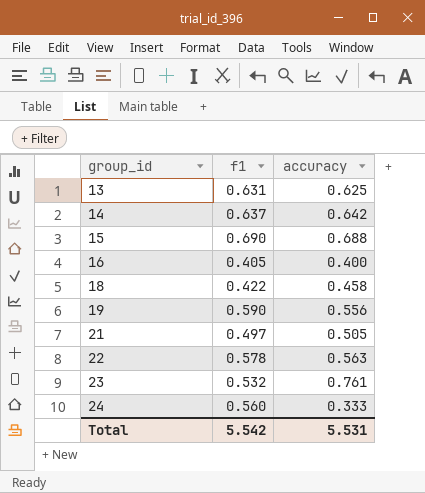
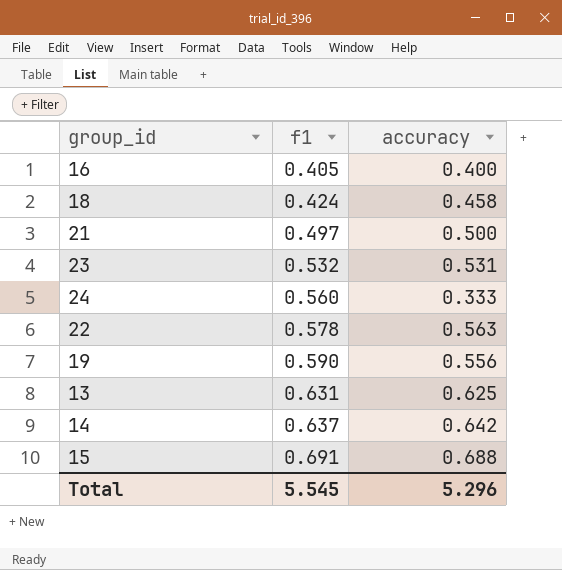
row order: group_id ascending -> f1 ascending
18 | f1: 0.422 -> 0.424
21 | accuracy: 0.505 -> 0.500
23 | accuracy: 0.761 -> 0.531
15 | f1: 0.690 -> 0.691
Total | f1: 5.542 -> 5.545
Total | accuracy: 5.531 -> 5.296

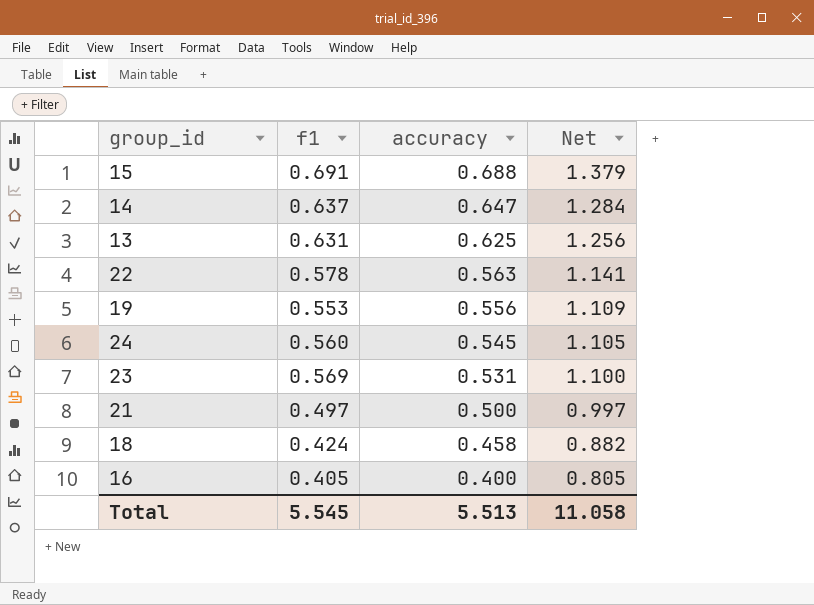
row order: f1 ascending -> accuracy descending
column Net | formula: none -> [f1] + [accuracy]
14 | accuracy: 0.642 -> 0.647
19 | f1: 0.590 -> 0.553
24 | accuracy: 0.333 -> 0.545
23 | f1: 0.532 -> 0.569
Total | accuracy: 5.296 -> 5.513

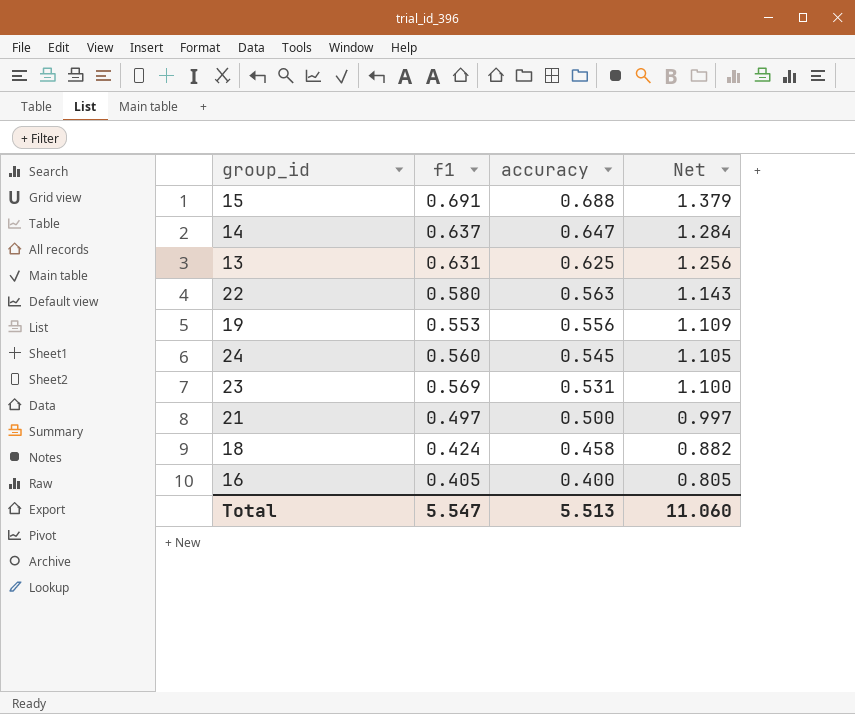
22 | f1: 0.578 -> 0.580
22 | Net: 1.141 -> 1.143
Total | f1: 5.545 -> 5.547
Total | Net: 11.058 -> 11.060

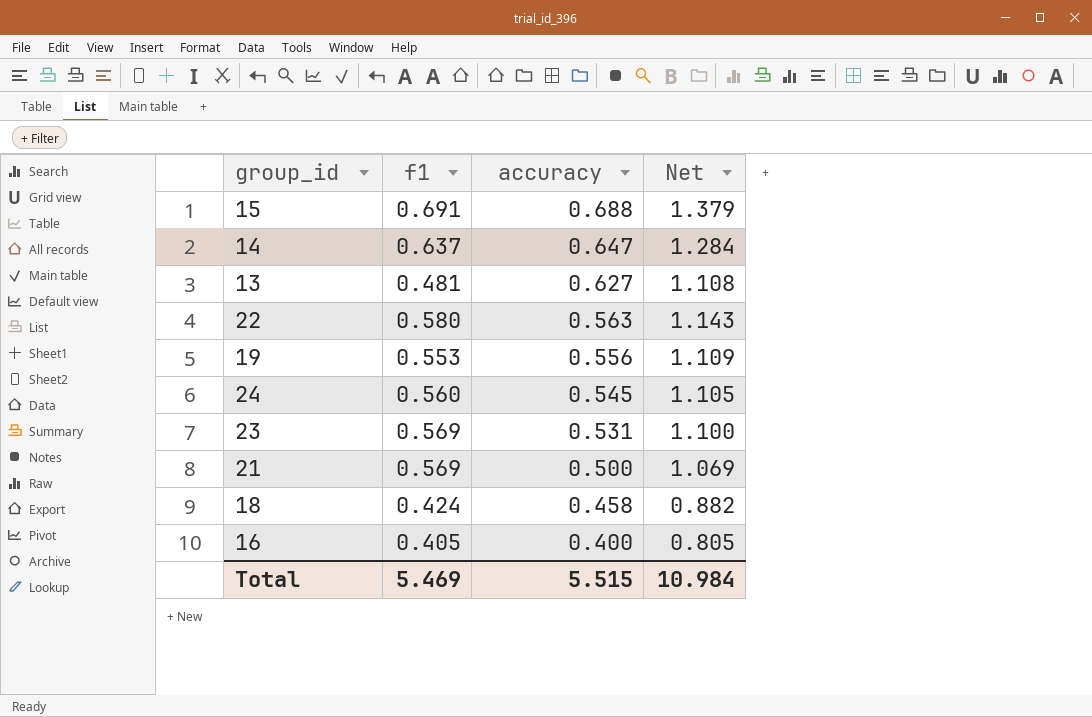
13 | f1: 0.631 -> 0.481
13 | accuracy: 0.625 -> 0.627
13 | Net: 1.256 -> 1.108
21 | f1: 0.497 -> 0.569
21 | Net: 0.997 -> 1.069
Total | f1: 5.547 -> 5.469
Total | accuracy: 5.513 -> 5.515
Total | Net: 11.060 -> 10.984

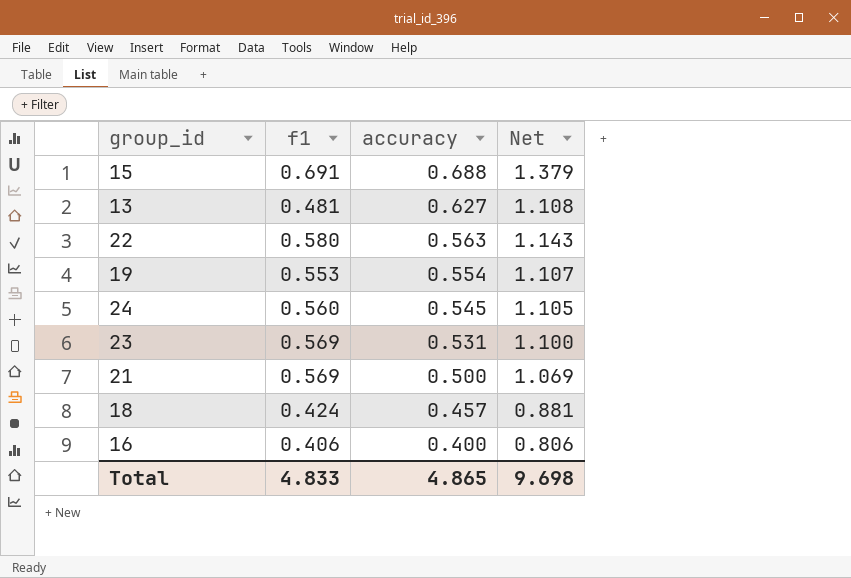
row 14: 0.637 | 0.647 | 1.284 -> none
19 | accuracy: 0.556 -> 0.554
19 | Net: 1.109 -> 1.107
18 | accuracy: 0.458 -> 0.457
18 | Net: 0.882 -> 0.881
16 | f1: 0.405 -> 0.406
16 | Net: 0.805 -> 0.806
Total | f1: 5.469 -> 4.833
Total | accuracy: 5.515 -> 4.865
Total | Net: 10.984 -> 9.698

